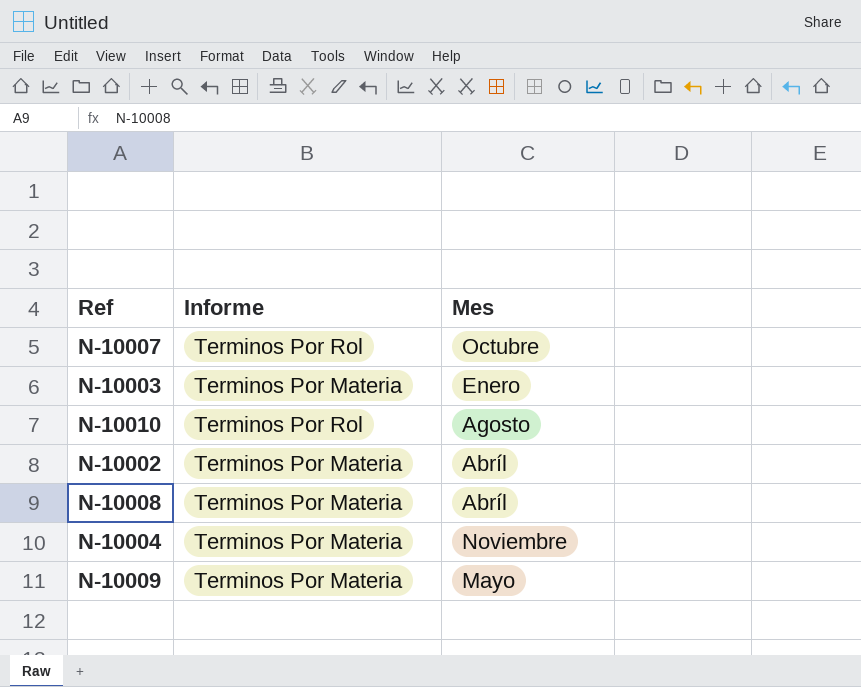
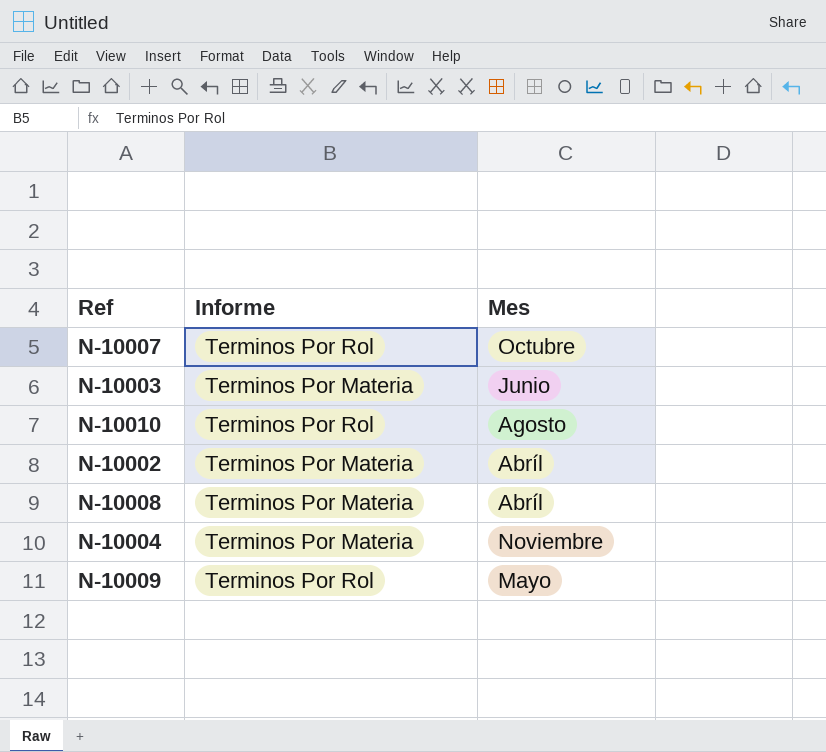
N-10003 | Mes: Enero -> Junio
N-10009 | Informe: Terminos Por Materia -> Terminos Por Rol

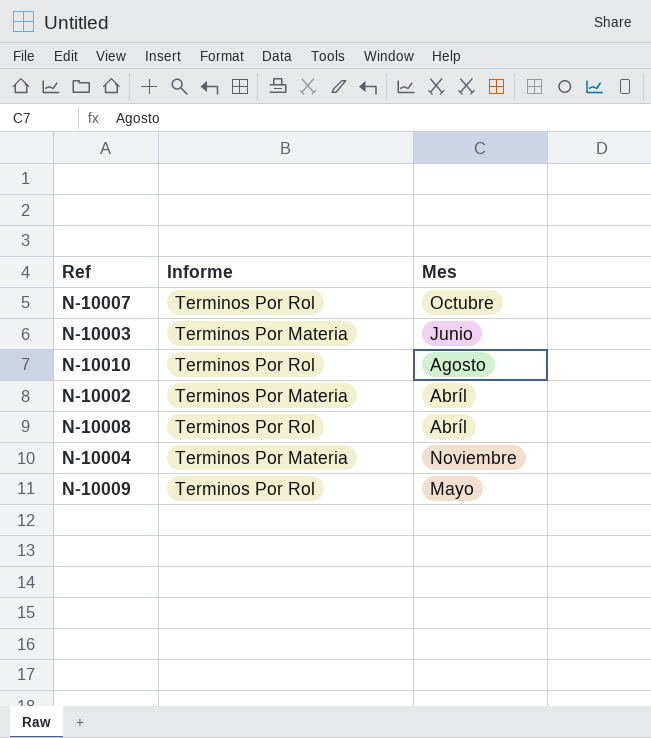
N-10008 | Informe: Terminos Por Materia -> Terminos Por Rol

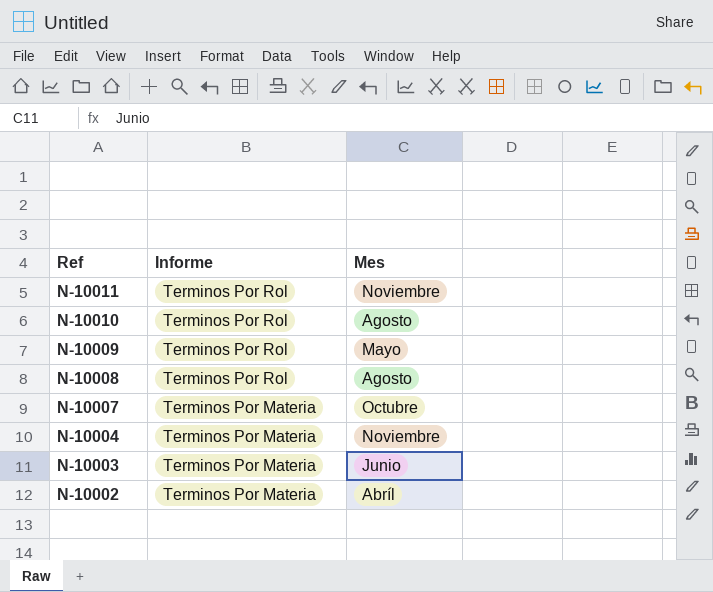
row order: none -> Ref descending
row N-10011: none -> Terminos Por Rol | Noviembre
N-10008 | Mes: Abríl -> Agosto
N-10007 | Informe: Terminos Por Rol -> Terminos Por Materia

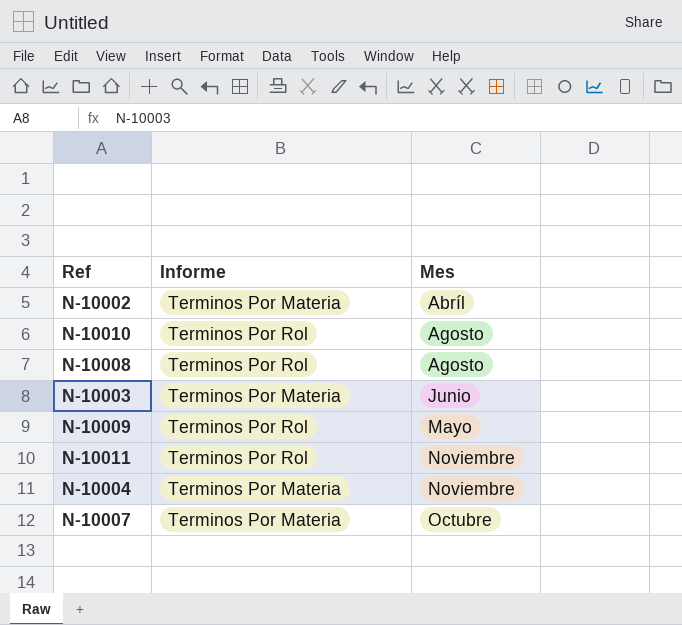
row order: Ref descending -> Mes ascending

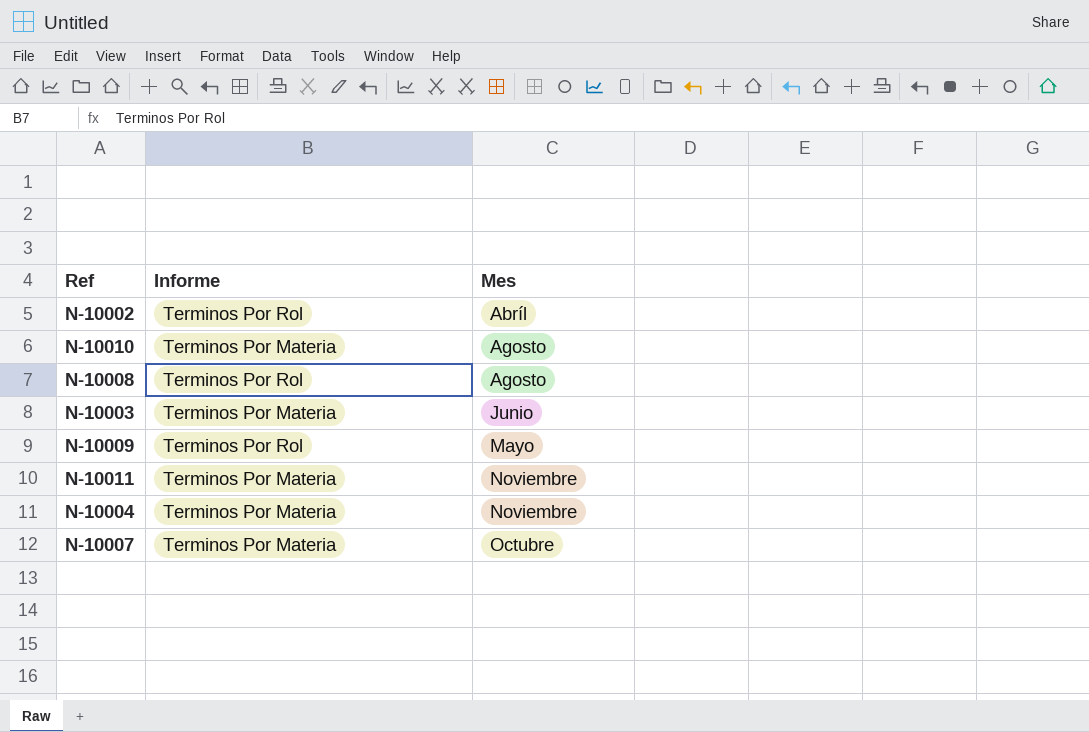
N-10002 | Informe: Terminos Por Materia -> Terminos Por Rol
N-10010 | Informe: Terminos Por Rol -> Terminos Por Materia
N-10011 | Informe: Terminos Por Rol -> Terminos Por Materia

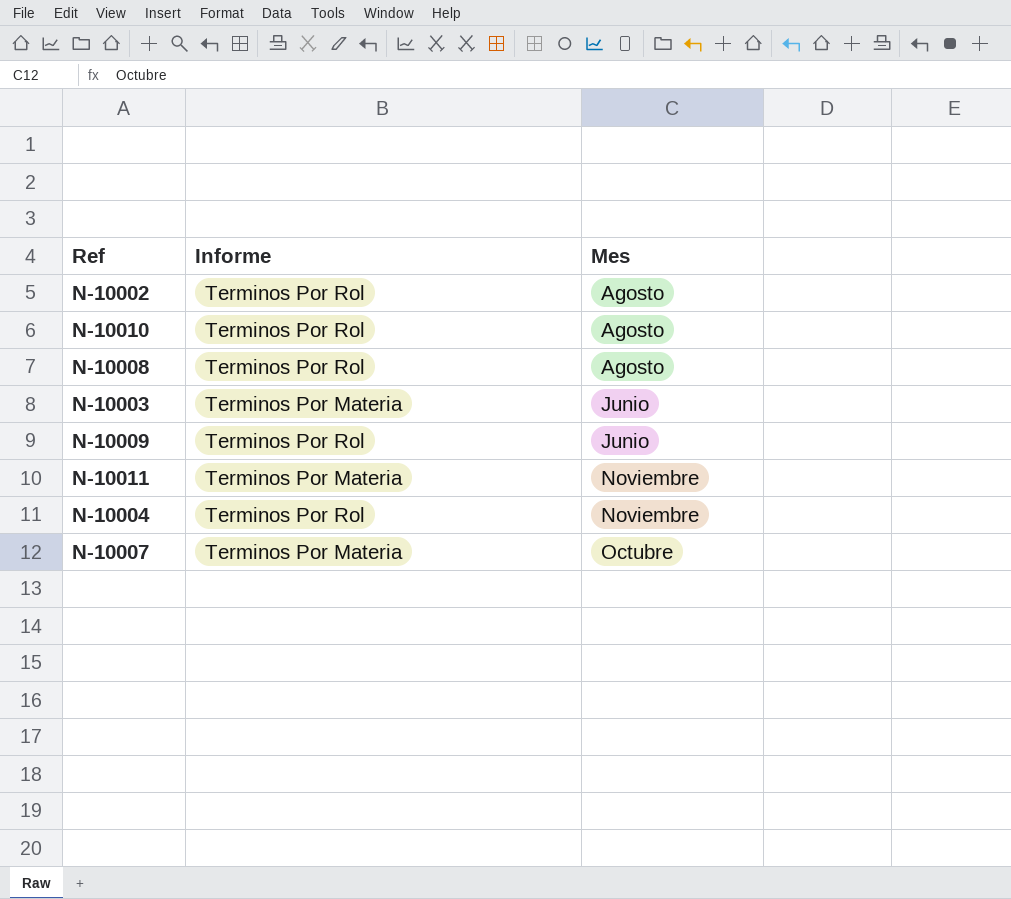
N-10002 | Mes: Abríl -> Agosto
N-10010 | Informe: Terminos Por Materia -> Terminos Por Rol
N-10009 | Mes: Mayo -> Junio
N-10004 | Informe: Terminos Por Materia -> Terminos Por Rol

